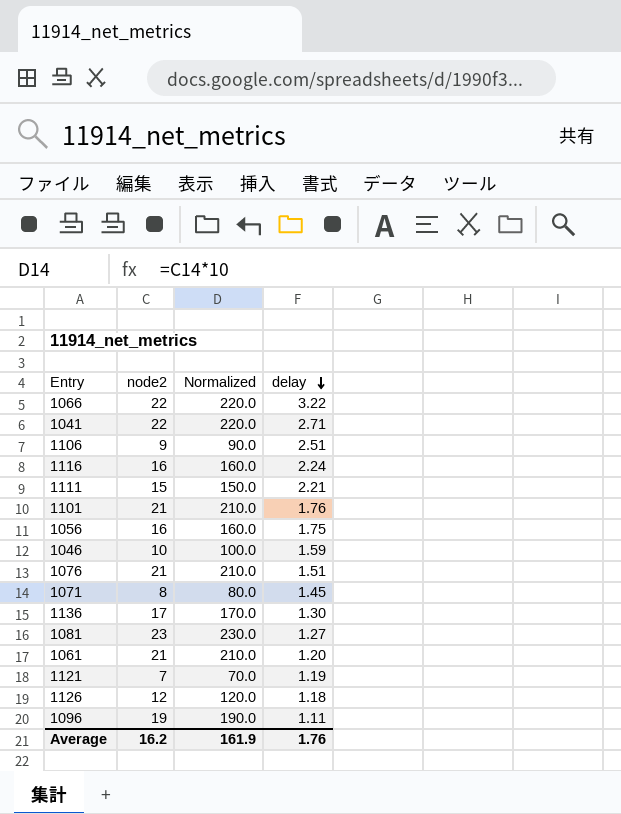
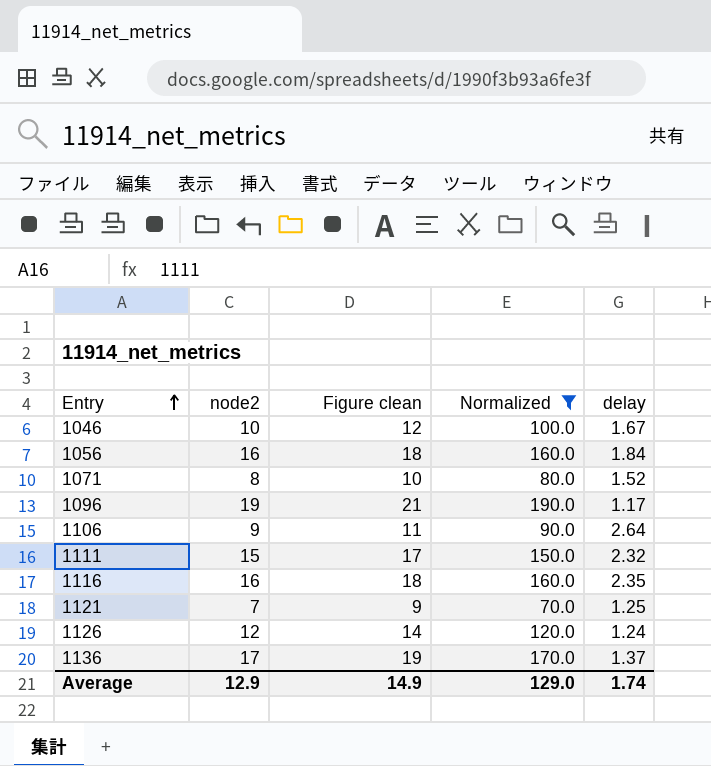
filter: none -> Normalized <= 190.0
row order: delay descending -> Entry ascending
column Figure clean | formula: none -> [node2] + 2
1046 | delay: 1.59 -> 1.67
1056 | delay: 1.75 -> 1.84
1071 | delay: 1.45 -> 1.52
1096 | delay: 1.11 -> 1.17
1106 | delay: 2.51 -> 2.64
1111 | delay: 2.21 -> 2.32
1116 | delay: 2.24 -> 2.35
1121 | delay: 1.19 -> 1.25
1126 | delay: 1.18 -> 1.24
1136 | delay: 1.30 -> 1.37
Average | node2: 16.2 -> 12.9
Average | Normalized: 161.9 -> 129.0
Average | delay: 1.76 -> 1.74

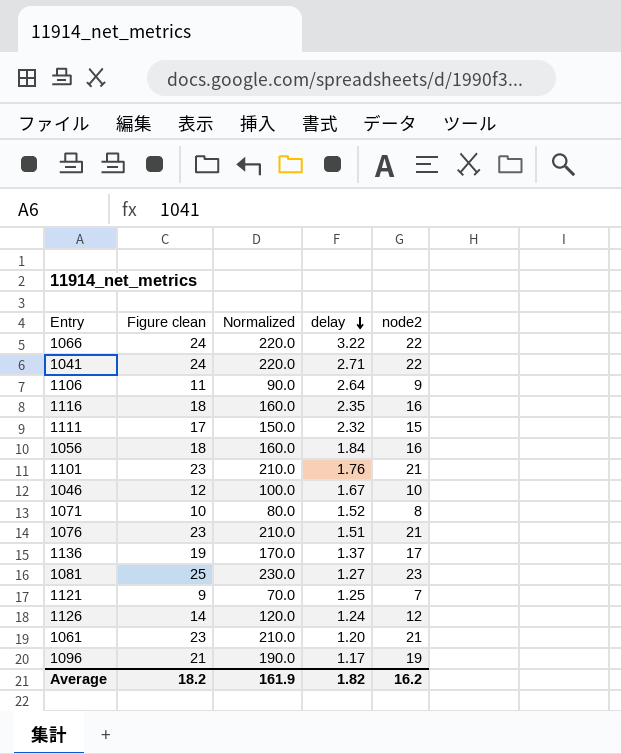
filter: Normalized <= 190.0 -> none
row order: Entry ascending -> delay descending
column node2 | position: 2 -> 5
Average | Figure clean: 14.9 -> 18.2
Average | Normalized: 129.0 -> 161.9
Average | delay: 1.74 -> 1.82
Average | node2: 12.9 -> 16.2

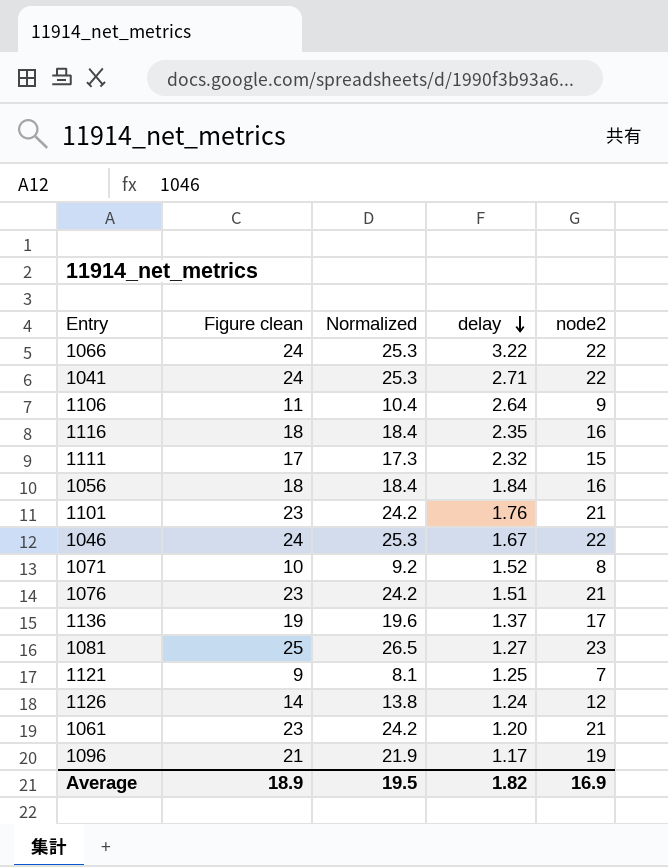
column Normalized | formula: [node2] * 10 -> [node2] * 1.15
1046 | Figure clean: 12 -> 24
1046 | node2: 10 -> 22
Average | Figure clean: 18.2 -> 18.9
Average | Normalized: 161.9 -> 19.5
Average | node2: 16.2 -> 16.9

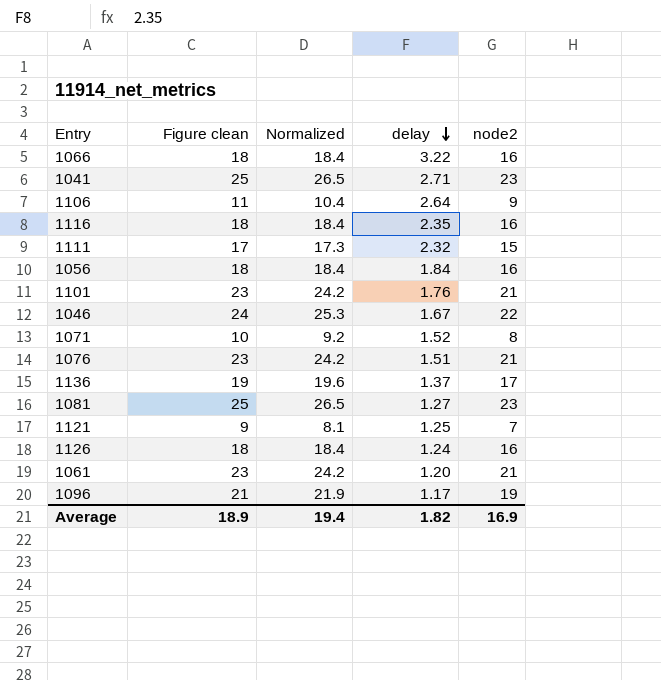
1066 | Figure clean: 24 -> 18
1066 | Normalized: 25.3 -> 18.4
1066 | node2: 22 -> 16
1041 | Figure clean: 24 -> 25
1041 | Normalized: 25.3 -> 26.5
1041 | node2: 22 -> 23
1126 | Figure clean: 14 -> 18
1126 | Normalized: 13.8 -> 18.4
1126 | node2: 12 -> 16
Average | Normalized: 19.5 -> 19.4

